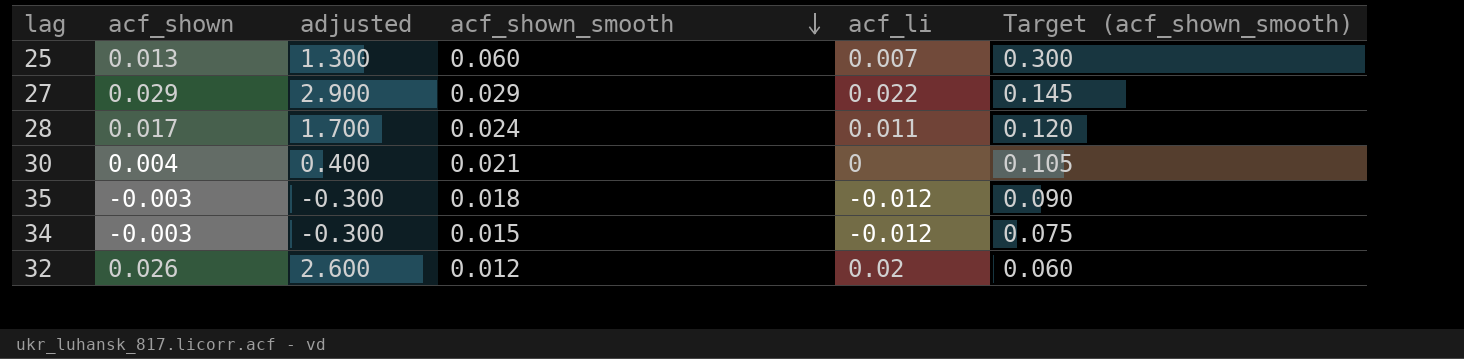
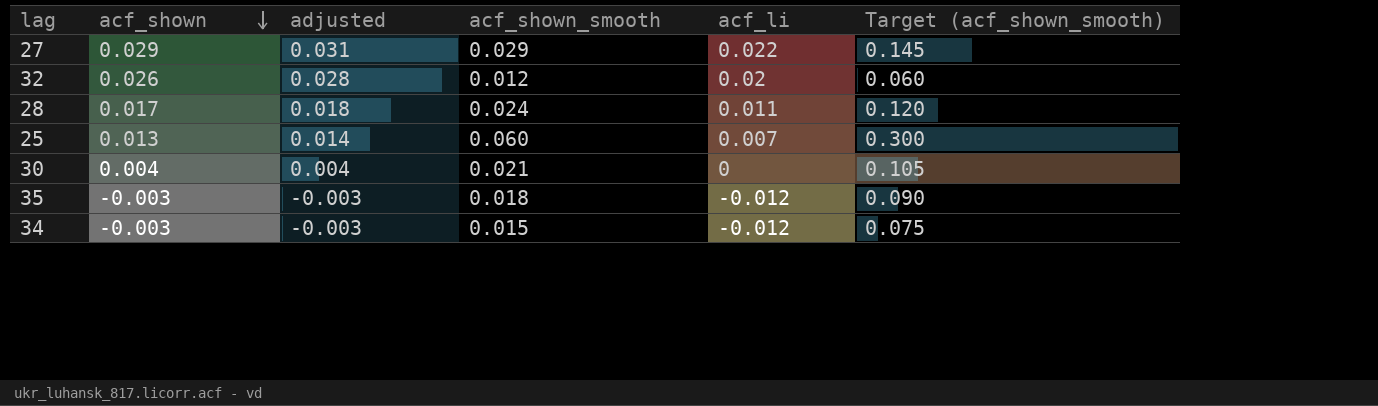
row order: acf_shown_smooth descending -> acf_shown descending
column adjusted | formula: [acf_shown] * 100 -> [acf_shown] * 1.08

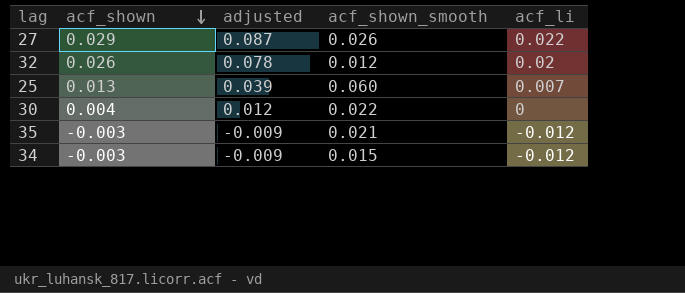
column Target (acf_shown_smooth) | formula: [acf_shown_smooth] * 5 -> none
column adjusted | formula: [acf_shown] * 1.08 -> [acf_shown] * 3
row 28: 0.017 | 0.018 | 0.024 | 0.011 | 0.120 -> none
27 | acf_shown_smooth: 0.029 -> 0.026
30 | acf_shown_smooth: 0.021 -> 0.022
35 | acf_shown_smooth: 0.018 -> 0.021

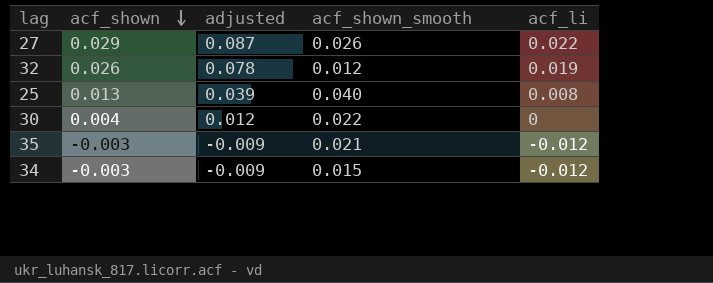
32 | acf_li: 0.02 -> 0.019
25 | acf_shown_smooth: 0.060 -> 0.040
25 | acf_li: 0.007 -> 0.008

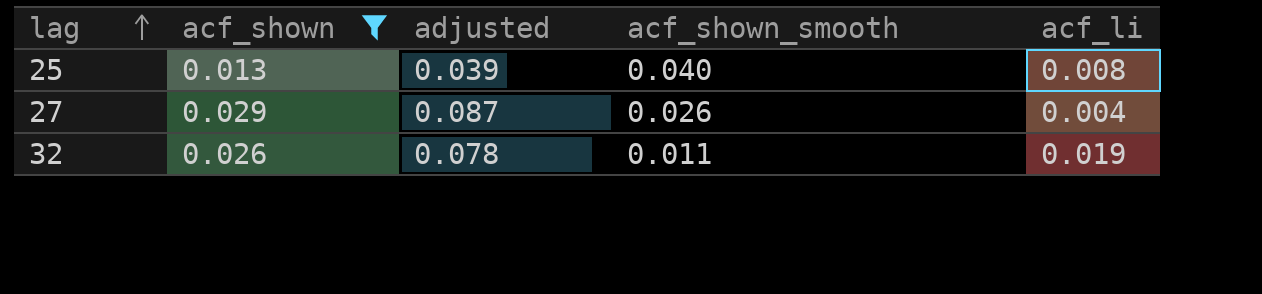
filter: none -> acf_shown >= 0.013
row order: acf_shown descending -> lag ascending
27 | acf_li: 0.022 -> 0.004
32 | acf_shown_smooth: 0.012 -> 0.011

